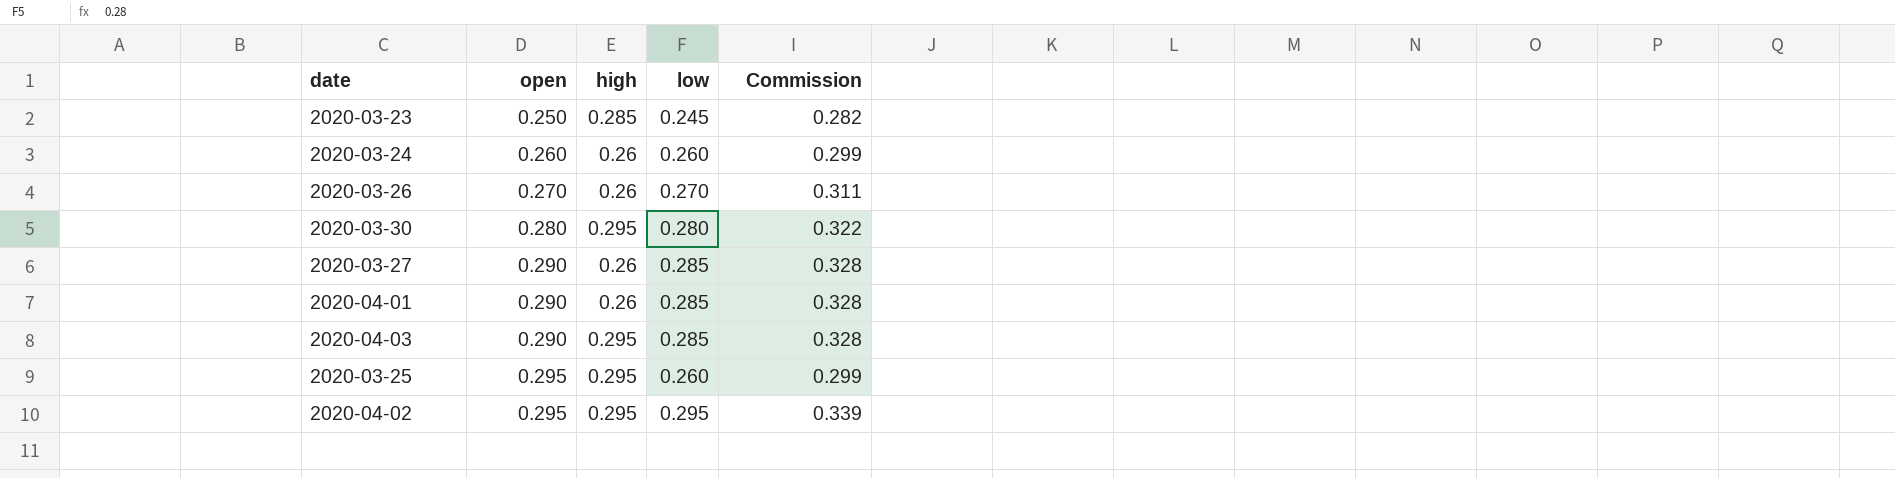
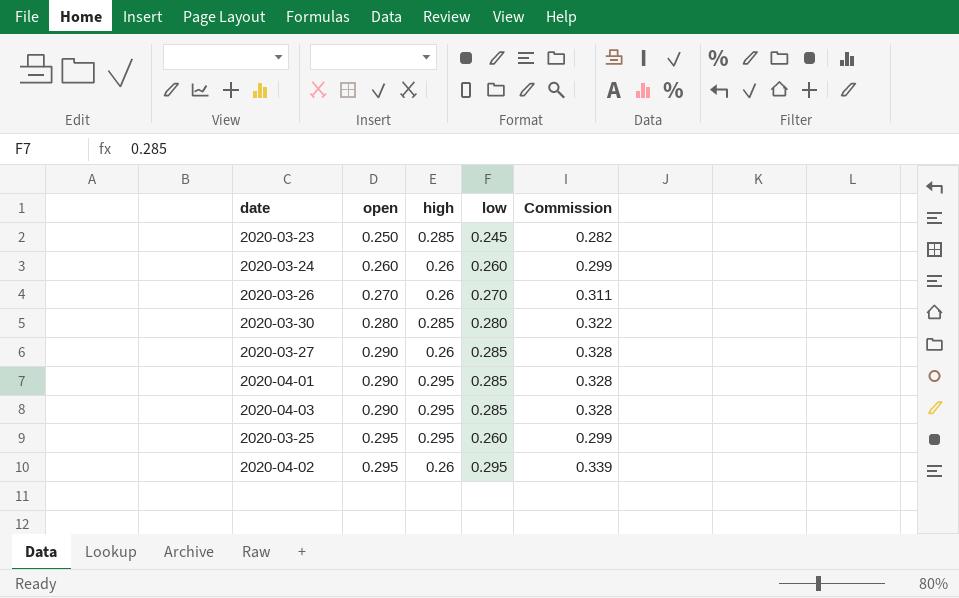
2020-03-30 | high: 0.295 -> 0.285
2020-04-01 | high: 0.26 -> 0.295
2020-04-02 | high: 0.295 -> 0.26

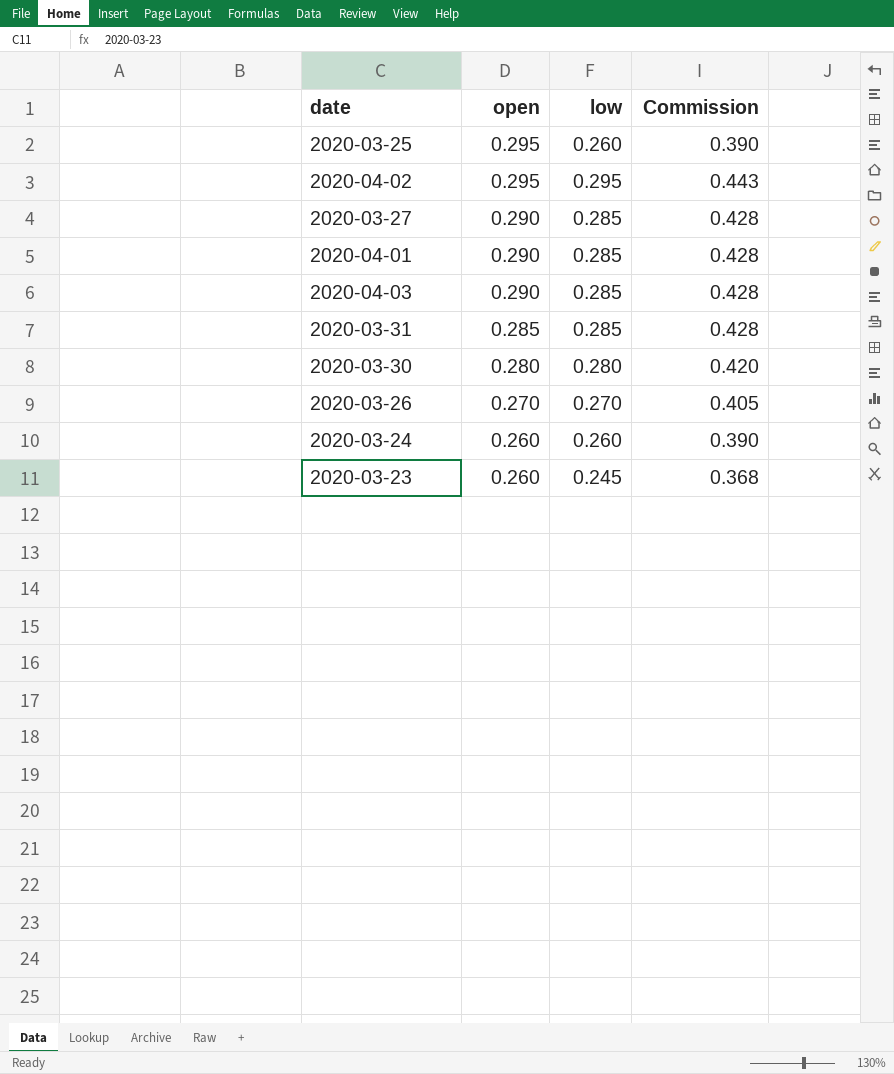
row order: open ascending -> open descending
column high | position: 3 -> none
column Commission | formula: [low] * 1.15 -> [low] * 1.5
row 2020-03-31: none -> 0.285 | 0.285 | 0.428
2020-03-23 | open: 0.250 -> 0.260

